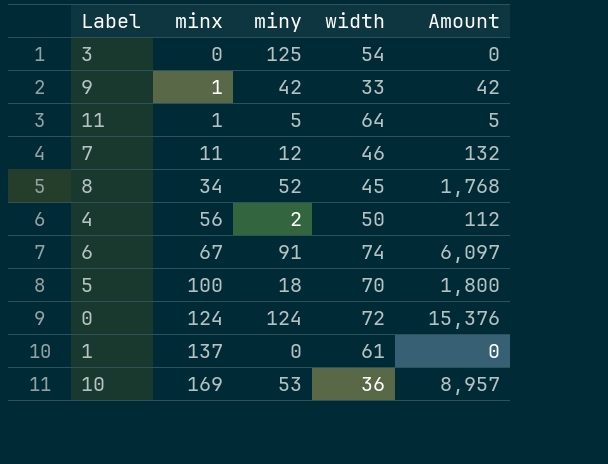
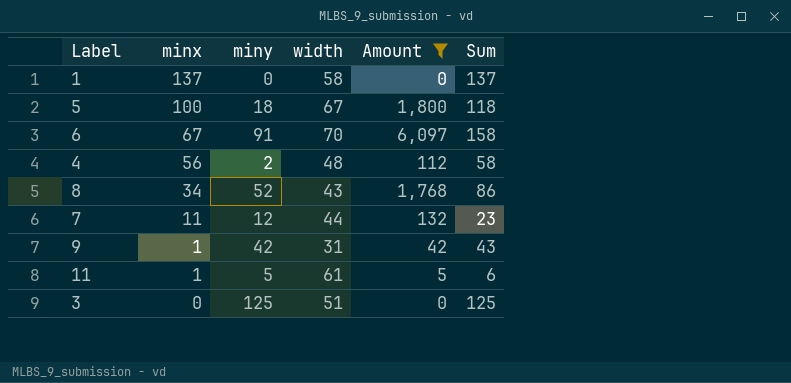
filter: none -> Amount <= 6,097
row order: minx ascending -> minx descending
column Sum | formula: none -> [minx] + [miny]
1 | width: 61 -> 58
5 | width: 70 -> 67
6 | width: 74 -> 70
4 | width: 50 -> 48
8 | width: 45 -> 43
7 | width: 46 -> 44
9 | width: 33 -> 31
11 | width: 64 -> 61
3 | width: 54 -> 51

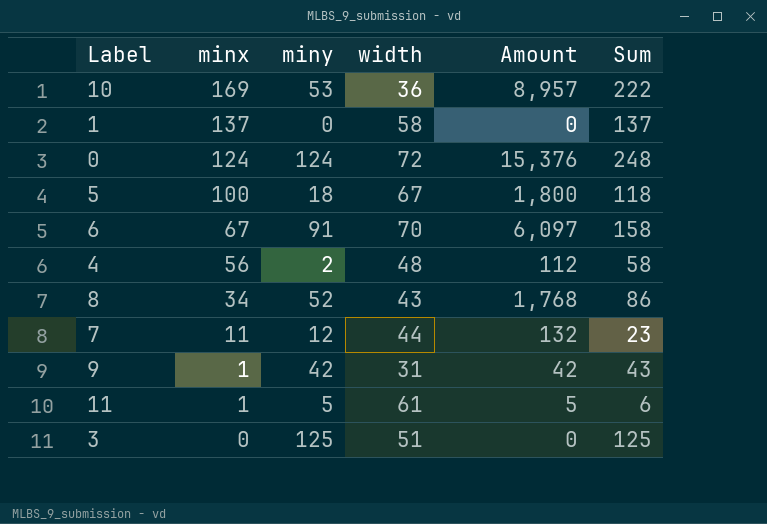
filter: Amount <= 6,097 -> none

